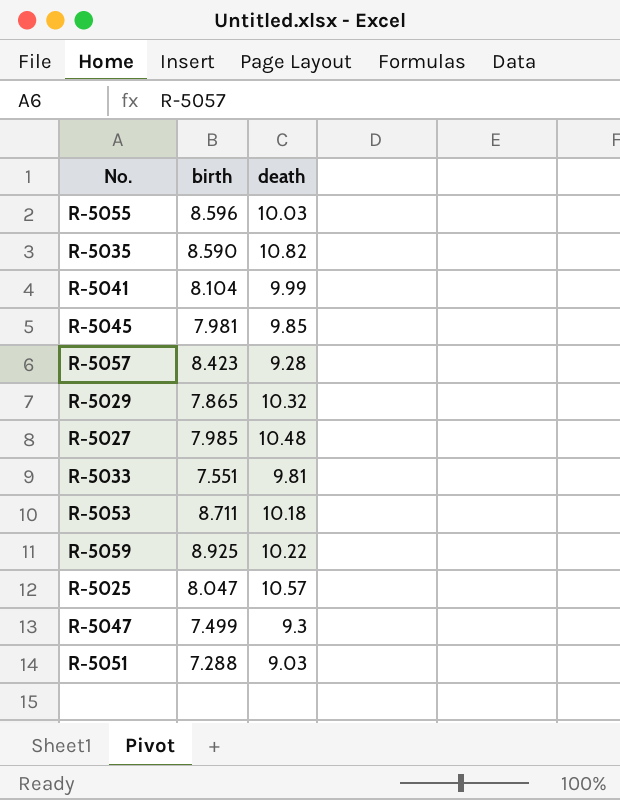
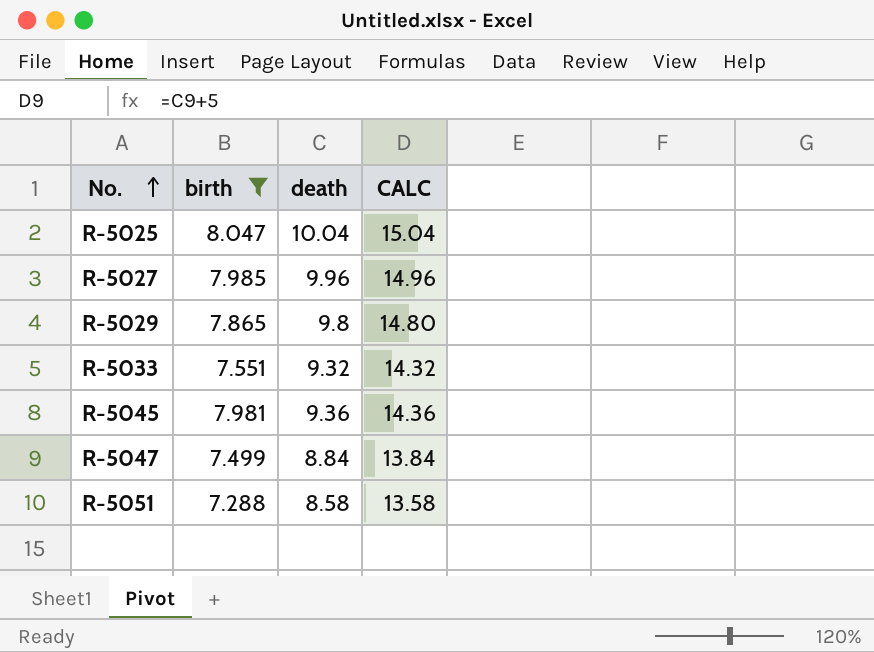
filter: none -> birth <= 8.047
row order: none -> No. ascending
column CALC | formula: none -> [death] + 5
R-5025 | death: 10.57 -> 10.04
R-5027 | death: 10.48 -> 9.96
R-5029 | death: 10.32 -> 9.8
R-5033 | death: 9.81 -> 9.32
R-5045 | death: 9.85 -> 9.36
R-5047 | death: 9.3 -> 8.84
R-5051 | death: 9.03 -> 8.58

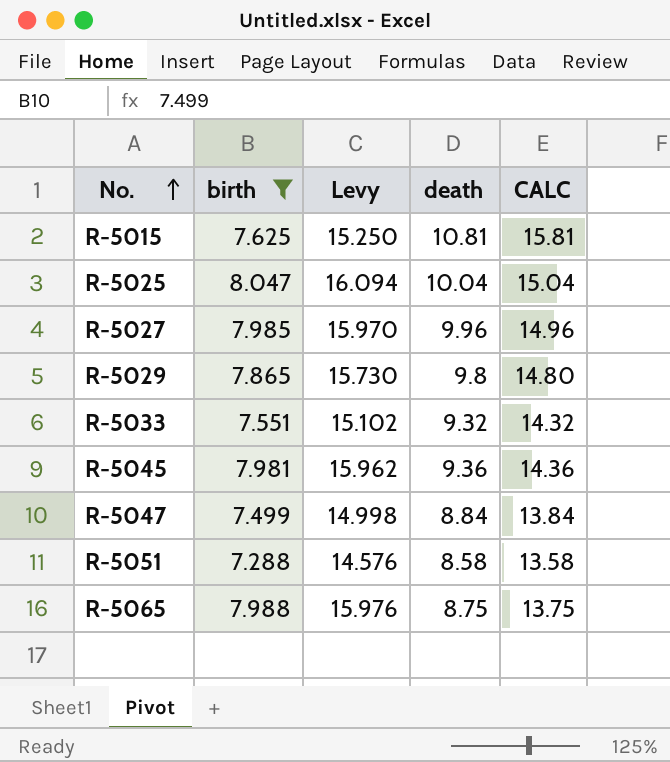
column Levy | formula: none -> [birth] * 2
row R-5015: none -> 7.625 | 15.250 | 10.81 | 15.81
row R-5065: none -> 7.988 | 15.976 | 8.75 | 13.75

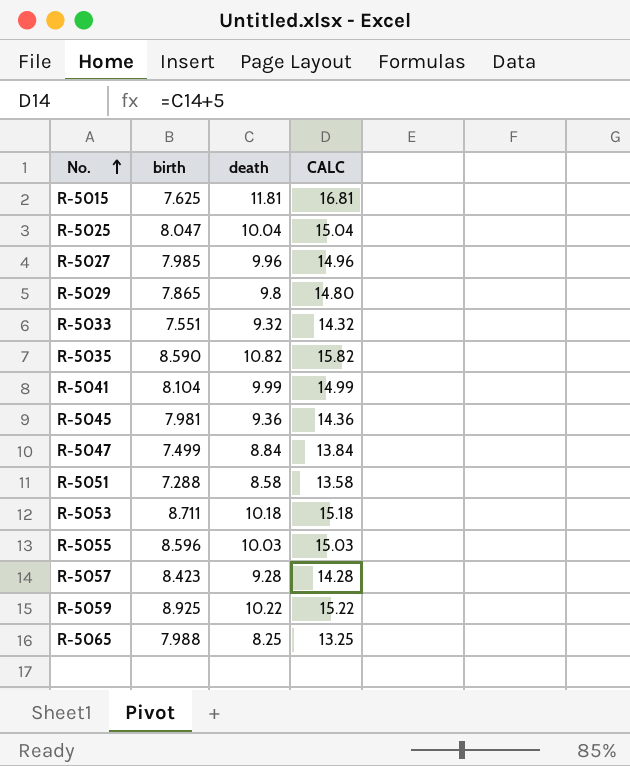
filter: birth <= 8.047 -> none
column Levy | formula: [birth] * 2 -> none
R-5015 | death: 10.81 -> 11.81
R-5015 | CALC: 15.81 -> 16.81
R-5065 | death: 8.75 -> 8.25
R-5065 | CALC: 13.75 -> 13.25

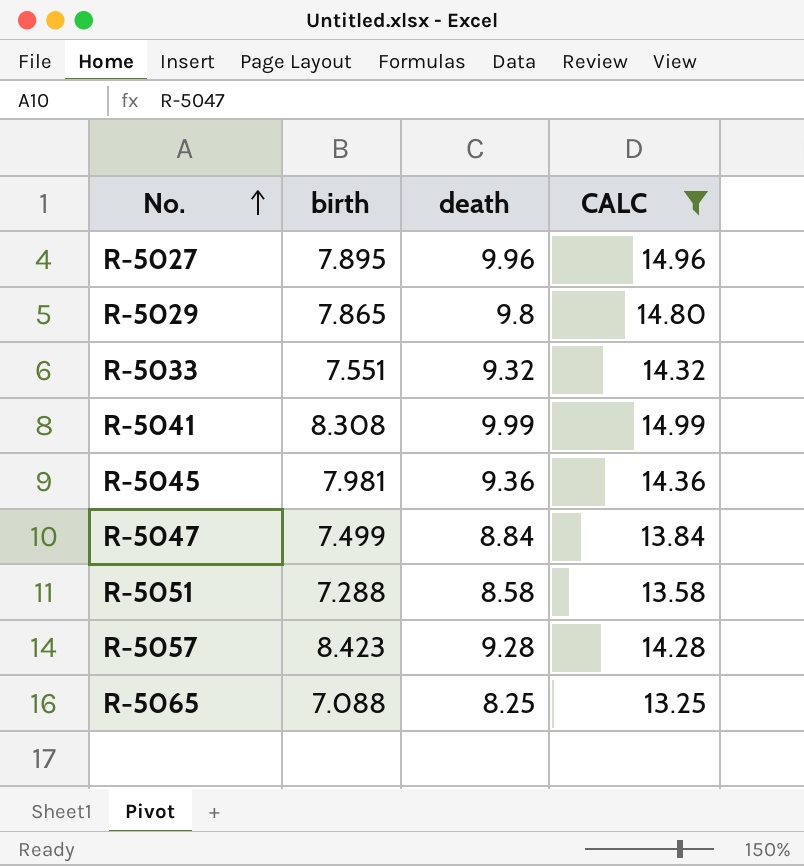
filter: none -> CALC <= 14.99
R-5027 | birth: 7.985 -> 7.895
R-5041 | birth: 8.104 -> 8.308
R-5065 | birth: 7.988 -> 7.088

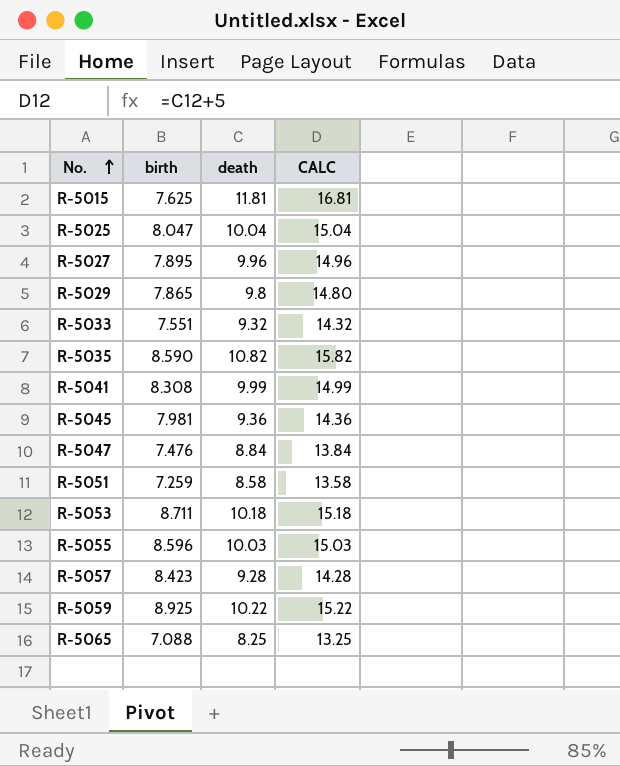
filter: CALC <= 14.99 -> none
R-5047 | birth: 7.499 -> 7.476
R-5051 | birth: 7.288 -> 7.259

